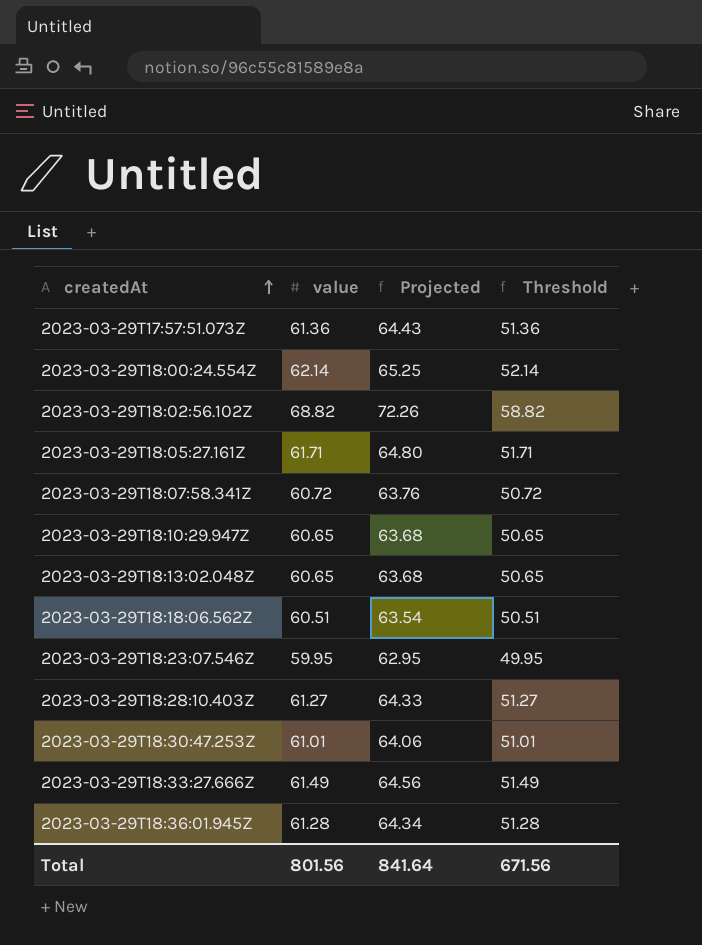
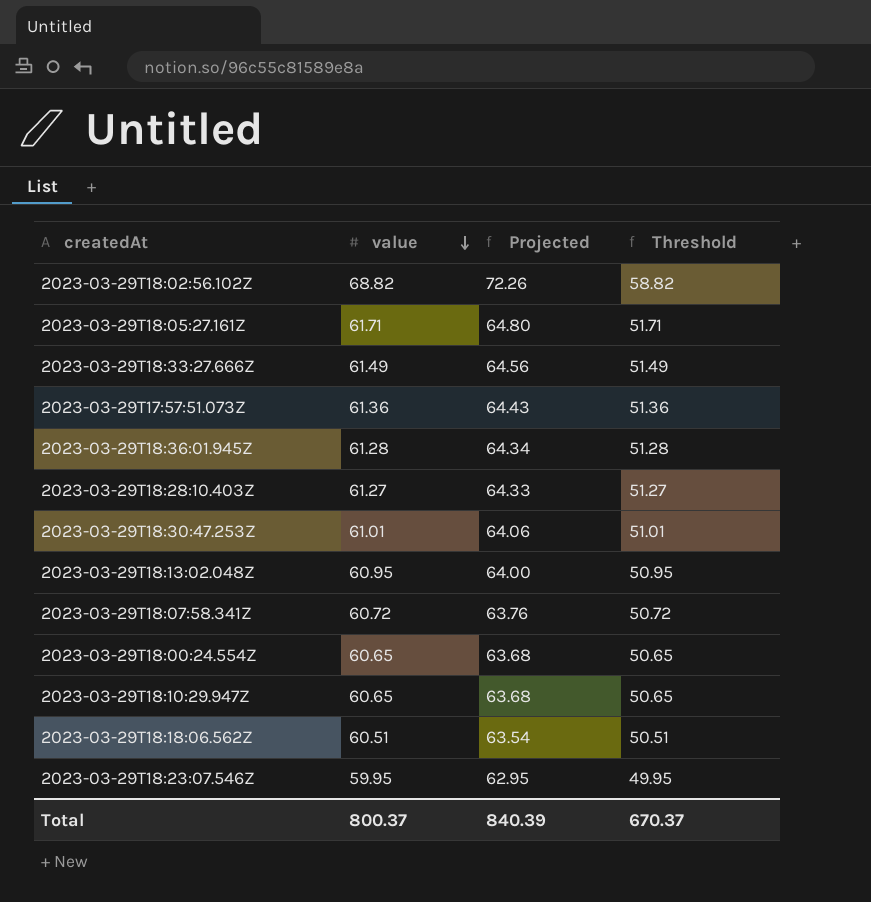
row order: createdAt ascending -> value descending
2023-03-29T18:13:02.048Z | value: 60.65 -> 60.95
2023-03-29T18:13:02.048Z | Projected: 63.68 -> 64.00
2023-03-29T18:13:02.048Z | Threshold: 50.65 -> 50.95
2023-03-29T18:00:24.554Z | value: 62.14 -> 60.65
2023-03-29T18:00:24.554Z | Projected: 65.25 -> 63.68
2023-03-29T18:00:24.554Z | Threshold: 52.14 -> 50.65
Total | value: 801.56 -> 800.37
Total | Projected: 841.64 -> 840.39
Total | Threshold: 671.56 -> 670.37

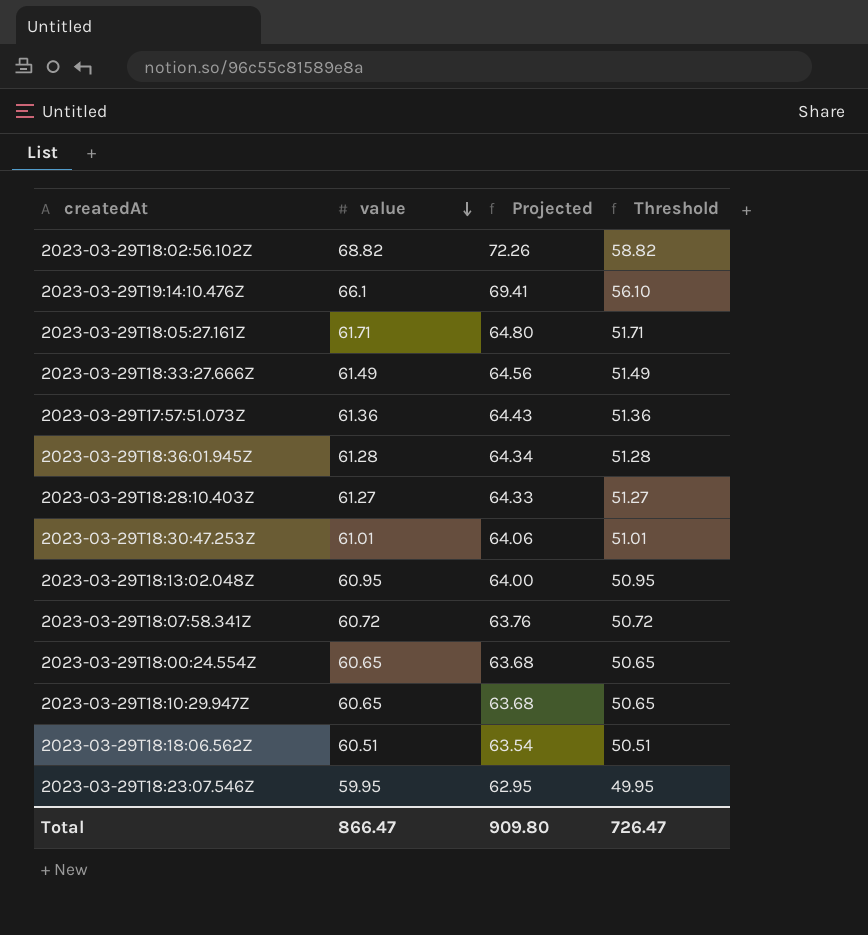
row 2023-03-29T19:14:10.476Z: none -> 66.1 | 69.41 | 56.10
Total | value: 800.37 -> 866.47
Total | Projected: 840.39 -> 909.80
Total | Threshold: 670.37 -> 726.47

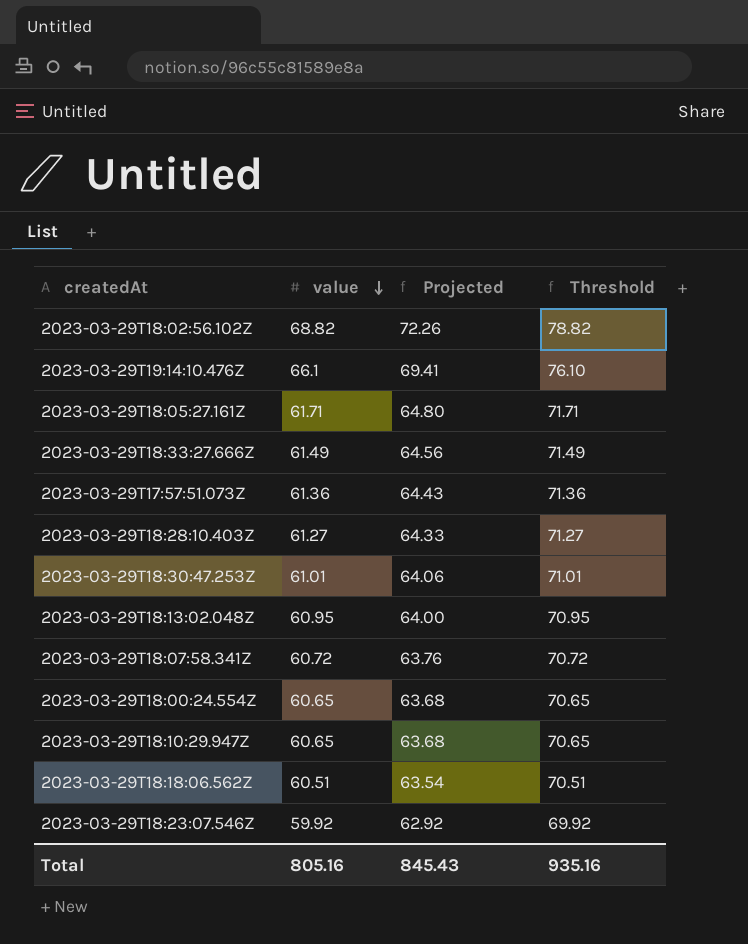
column Threshold | formula: [value] - 10 -> [value] + 10
row 2023-03-29T18:36:01.945Z: 61.28 | 64.34 | 51.28 -> none
2023-03-29T18:23:07.546Z | value: 59.95 -> 59.92
2023-03-29T18:23:07.546Z | Projected: 62.95 -> 62.92
Total | value: 866.47 -> 805.16
Total | Projected: 909.80 -> 845.43
Total | Threshold: 726.47 -> 935.16

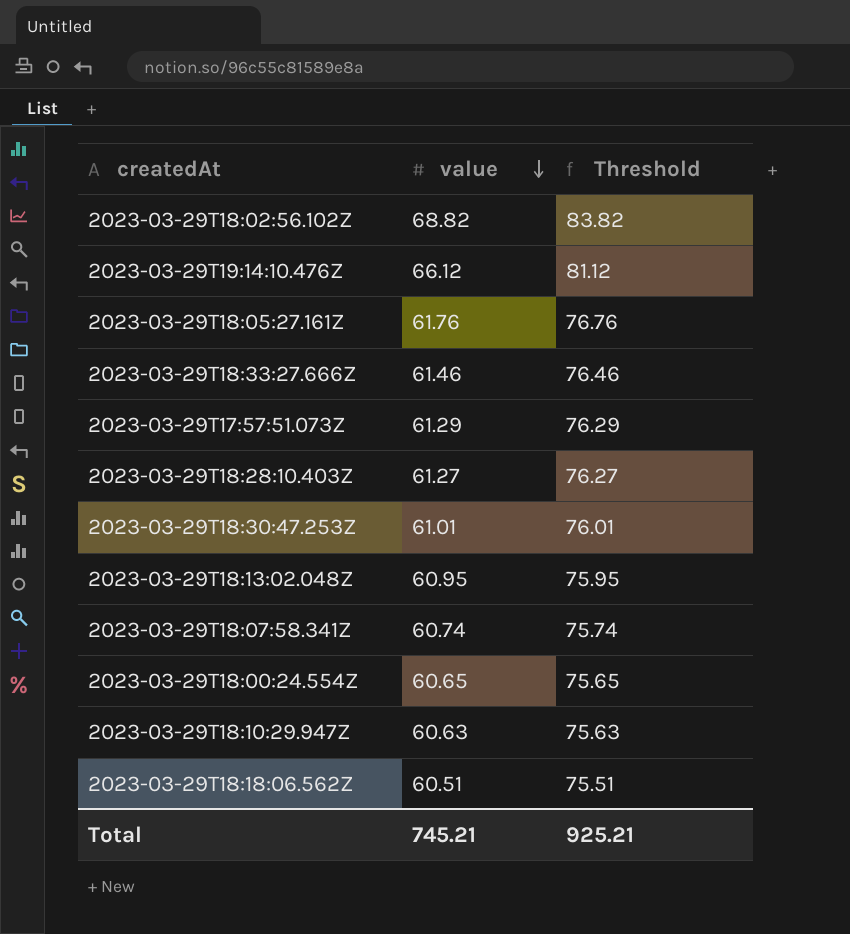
column Projected | formula: [value] * 1.05 -> none
column Threshold | formula: [value] + 10 -> [value] + 15
row 2023-03-29T18:23:07.546Z: 59.92 | 62.92 | 69.92 -> none
2023-03-29T19:14:10.476Z | value: 66.1 -> 66.12
2023-03-29T18:05:27.161Z | value: 61.71 -> 61.76
2023-03-29T18:33:27.666Z | value: 61.49 -> 61.46
2023-03-29T17:57:51.073Z | value: 61.36 -> 61.29
2023-03-29T18:07:58.341Z | value: 60.72 -> 60.74
2023-03-29T18:10:29.947Z | value: 60.65 -> 60.63
Total | value: 805.16 -> 745.21
Total | Threshold: 935.16 -> 925.21

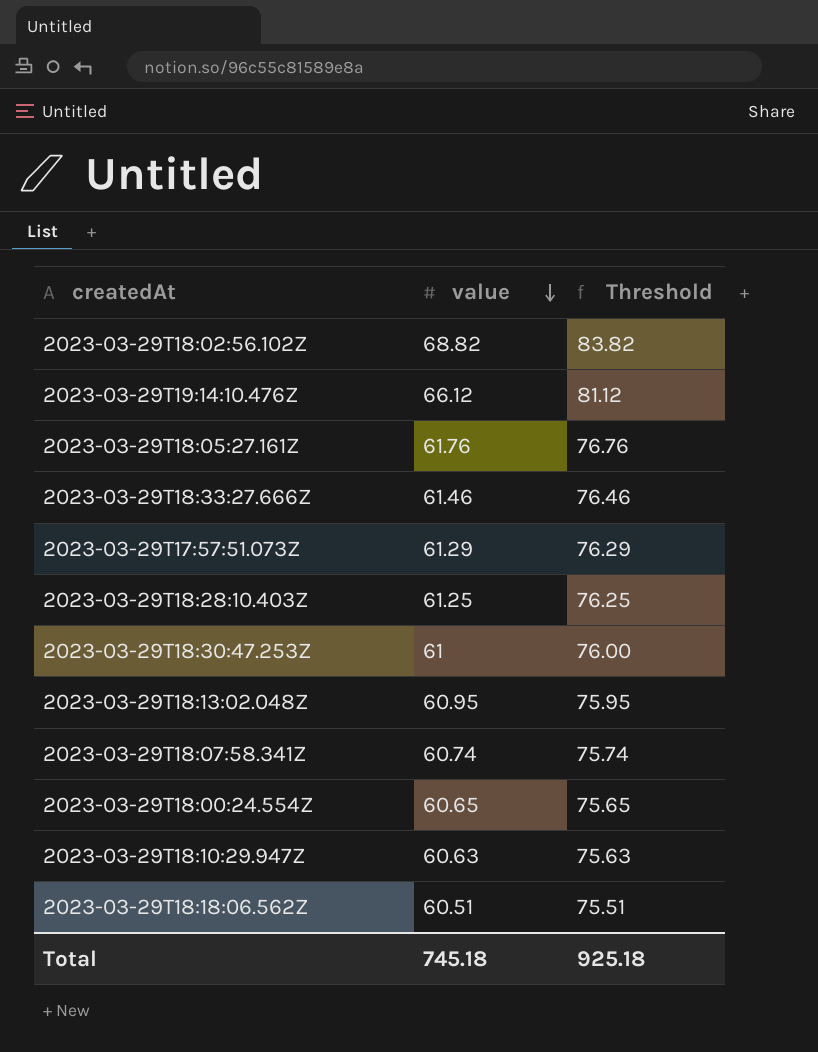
2023-03-29T18:28:10.403Z | value: 61.27 -> 61.25
2023-03-29T18:28:10.403Z | Threshold: 76.27 -> 76.25
2023-03-29T18:30:47.253Z | value: 61.01 -> 61
2023-03-29T18:30:47.253Z | Threshold: 76.01 -> 76.00
Total | value: 745.21 -> 745.18
Total | Threshold: 925.21 -> 925.18

